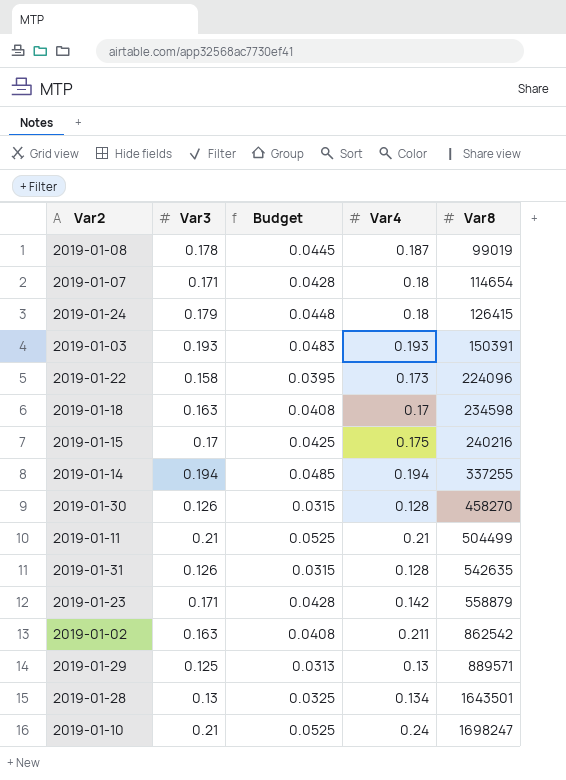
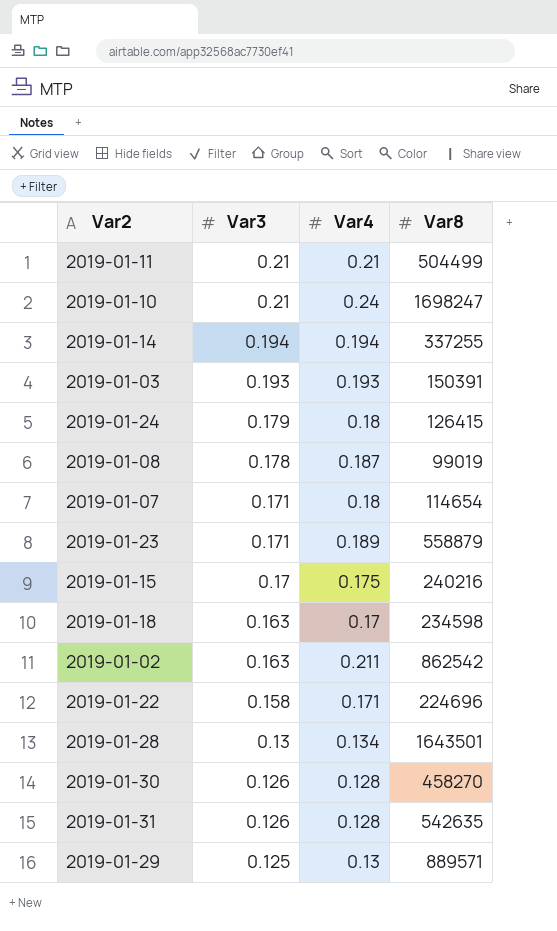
row order: Var8 ascending -> Var3 descending
column Budget | formula: [Var3] * 0.25 -> none
2019-01-23 | Var4: 0.142 -> 0.189
2019-01-22 | Var4: 0.173 -> 0.171
2019-01-22 | Var8: 224096 -> 224696

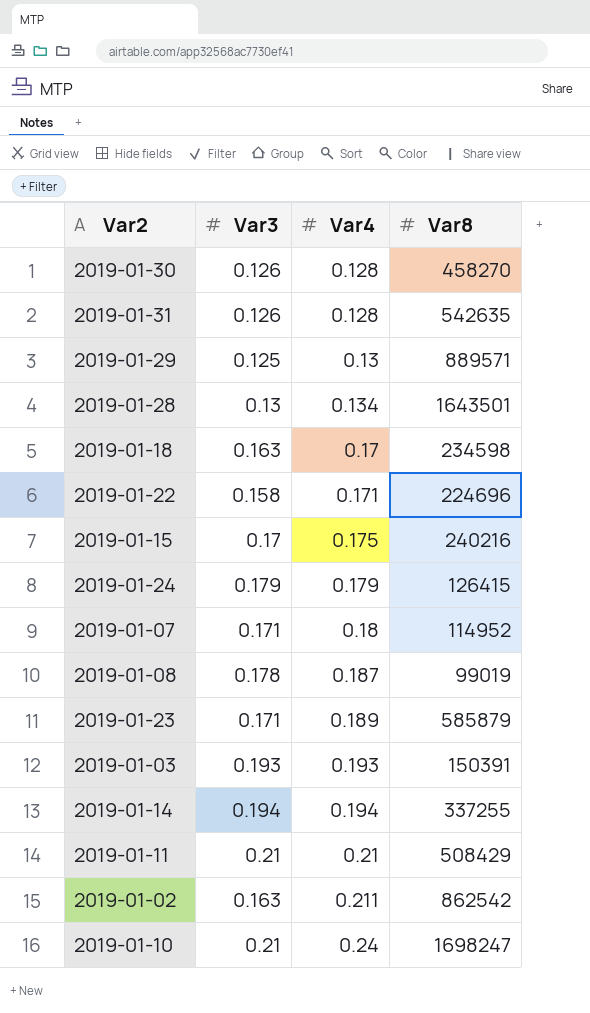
row order: Var3 descending -> Var4 ascending
2019-01-24 | Var4: 0.18 -> 0.179
2019-01-07 | Var8: 114654 -> 114952
2019-01-23 | Var8: 558879 -> 585879
2019-01-11 | Var8: 504499 -> 508429

